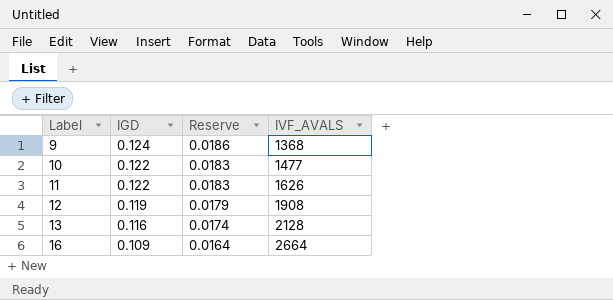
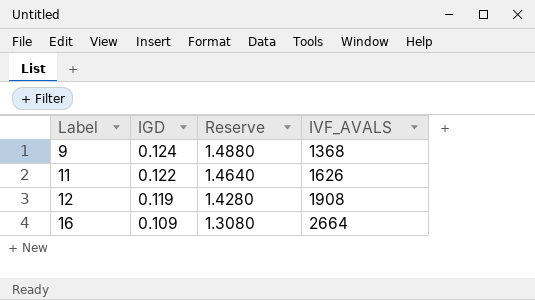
column Reserve | formula: [IGD] * 0.15 -> [IGD] * 12
row 10: 0.122 | 0.0183 | 1477 -> none
row 13: 0.116 | 0.0174 | 2128 -> none

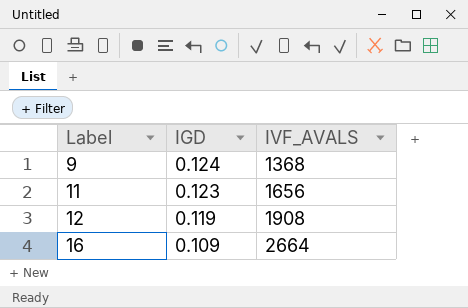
column Reserve | formula: [IGD] * 12 -> none
11 | IGD: 0.122 -> 0.123
11 | IVF_AVALS: 1626 -> 1656

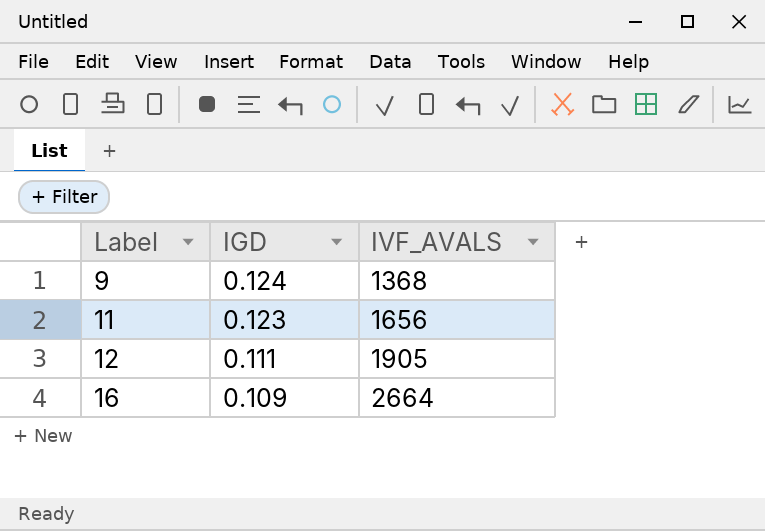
12 | IGD: 0.119 -> 0.111
12 | IVF_AVALS: 1908 -> 1905

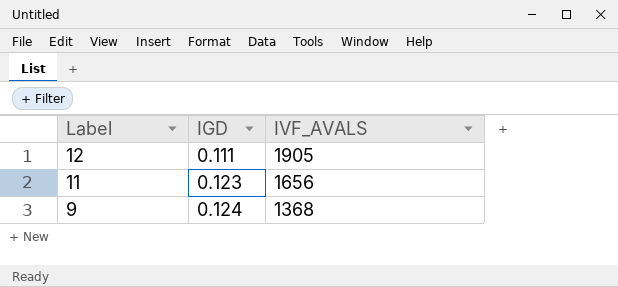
row order: Label ascending -> Label descending
row 16: 0.109 | 2664 -> none

